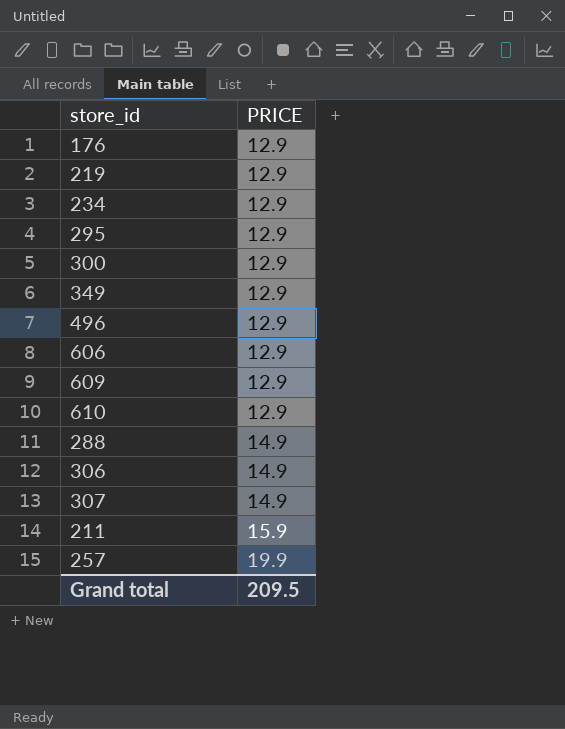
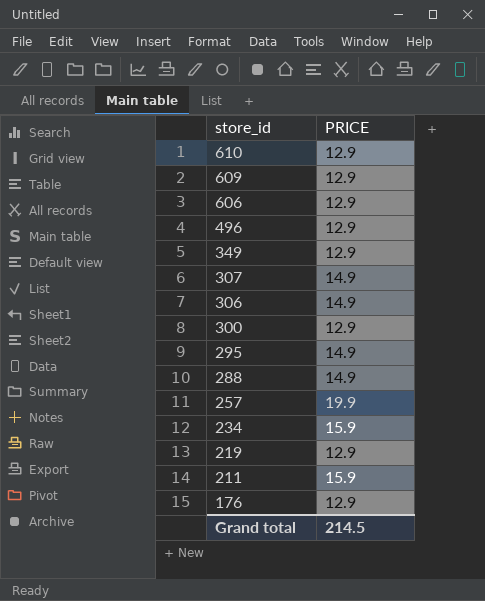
row order: PRICE ascending -> store_id descending
295 | PRICE: 12.9 -> 14.9
234 | PRICE: 12.9 -> 15.9
Grand total | PRICE: 209.5 -> 214.5

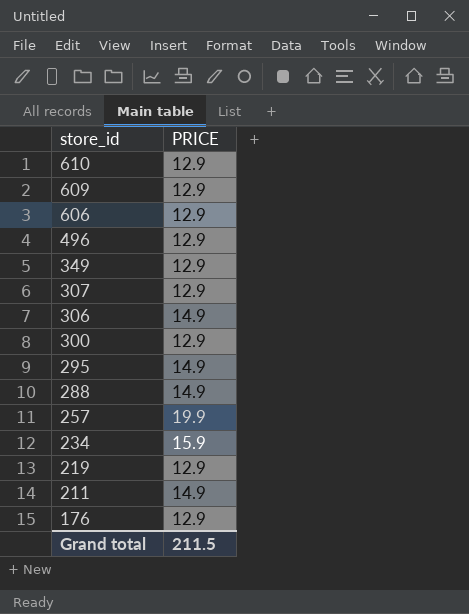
307 | PRICE: 14.9 -> 12.9
211 | PRICE: 15.9 -> 14.9
Grand total | PRICE: 214.5 -> 211.5

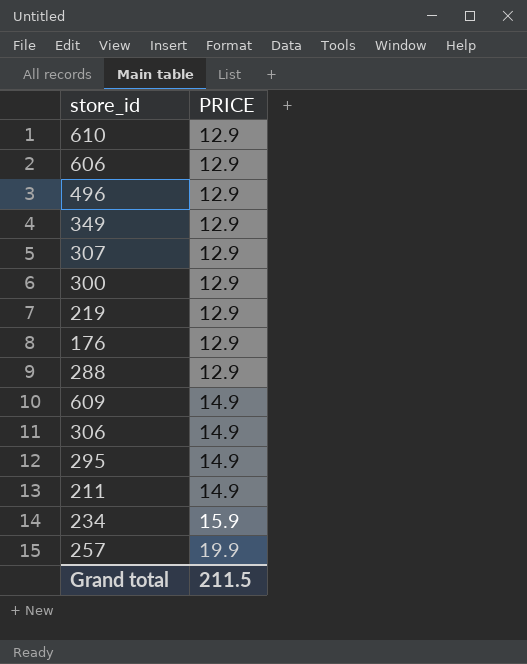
row order: store_id descending -> PRICE ascending
288 | PRICE: 14.9 -> 12.9
609 | PRICE: 12.9 -> 14.9

